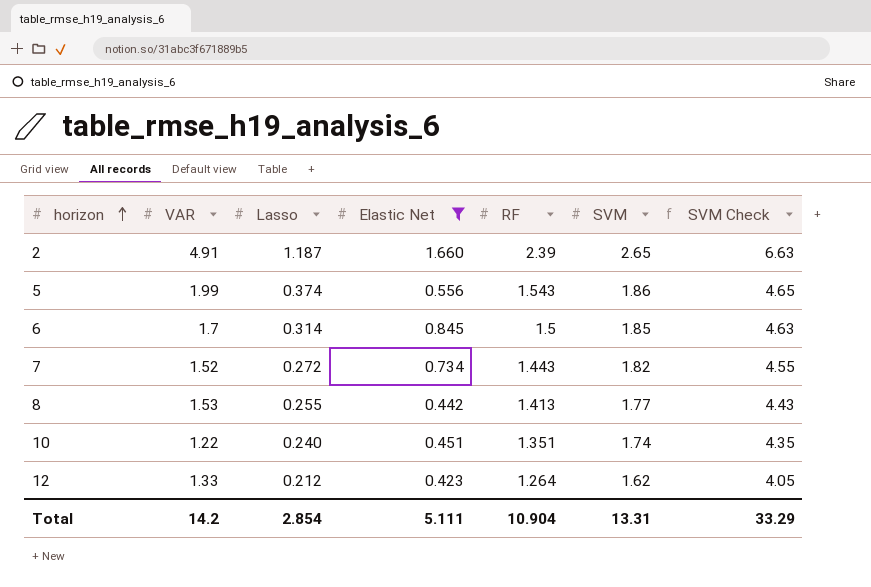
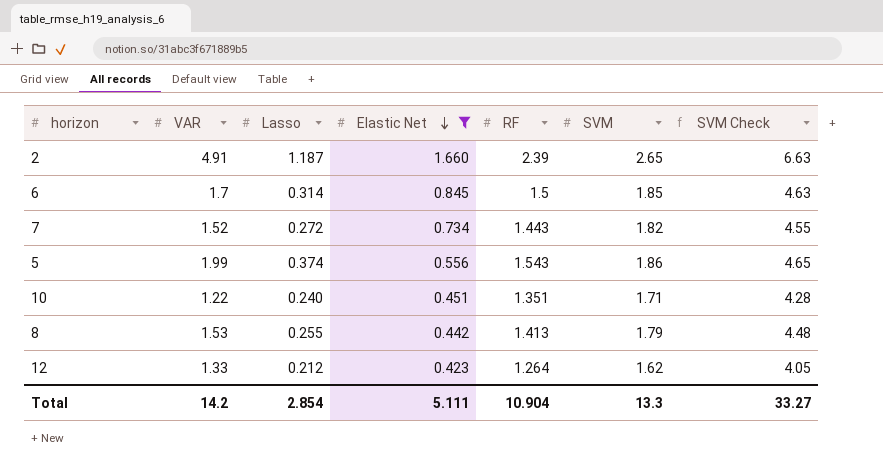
row order: horizon ascending -> Elastic Net descending
10 | SVM: 1.74 -> 1.71
10 | SVM Check: 4.35 -> 4.28
8 | SVM: 1.77 -> 1.79
8 | SVM Check: 4.43 -> 4.48
Total | SVM: 13.31 -> 13.3
Total | SVM Check: 33.29 -> 33.27

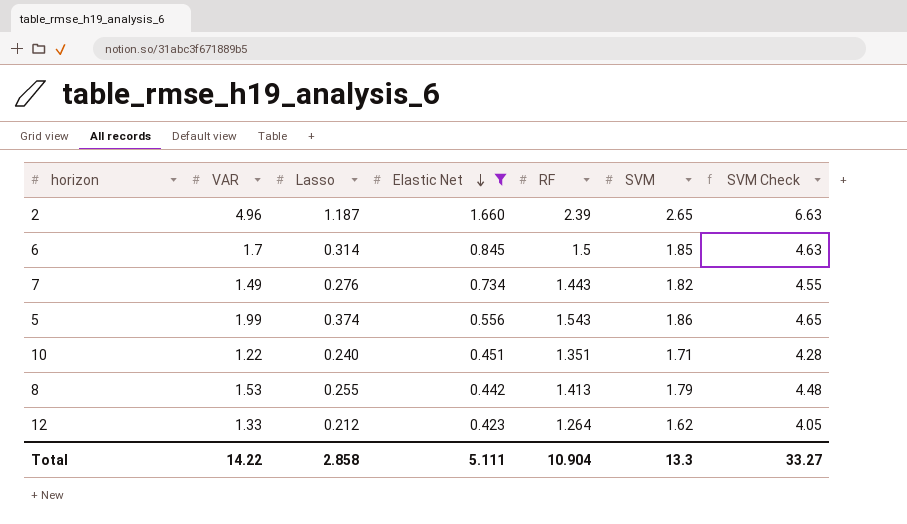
2 | VAR: 4.91 -> 4.96
7 | VAR: 1.52 -> 1.49
7 | Lasso: 0.272 -> 0.276
Total | VAR: 14.2 -> 14.22
Total | Lasso: 2.854 -> 2.858

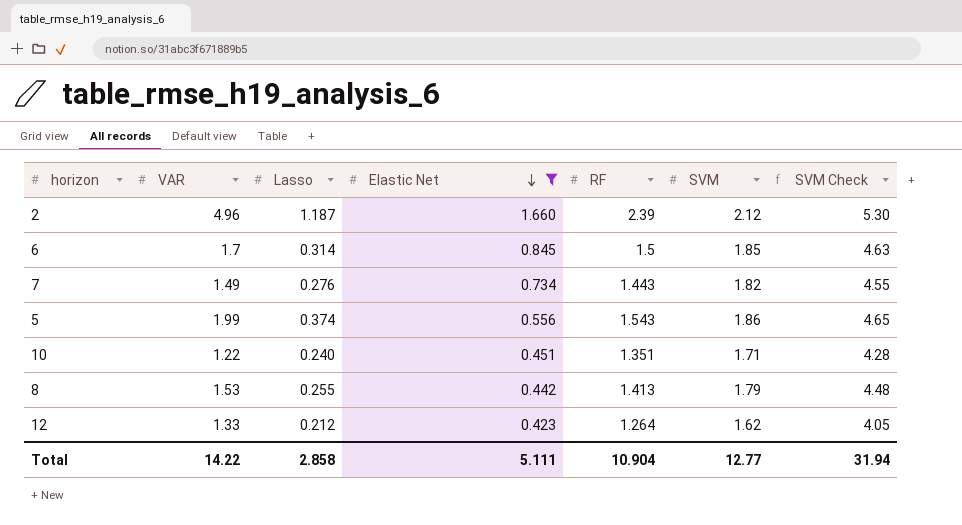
2 | SVM: 2.65 -> 2.12
2 | SVM Check: 6.63 -> 5.30
Total | SVM: 13.3 -> 12.77
Total | SVM Check: 33.27 -> 31.94

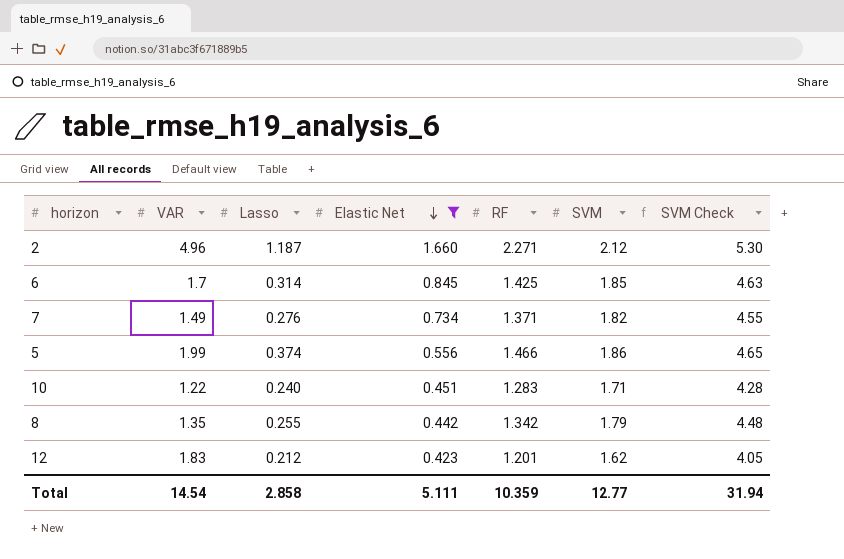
2 | RF: 2.39 -> 2.271
6 | RF: 1.5 -> 1.425
7 | RF: 1.443 -> 1.371
5 | RF: 1.543 -> 1.466
10 | RF: 1.351 -> 1.283
8 | VAR: 1.53 -> 1.35
8 | RF: 1.413 -> 1.342
12 | VAR: 1.33 -> 1.83
12 | RF: 1.264 -> 1.201
Total | VAR: 14.22 -> 14.54
Total | RF: 10.904 -> 10.359

